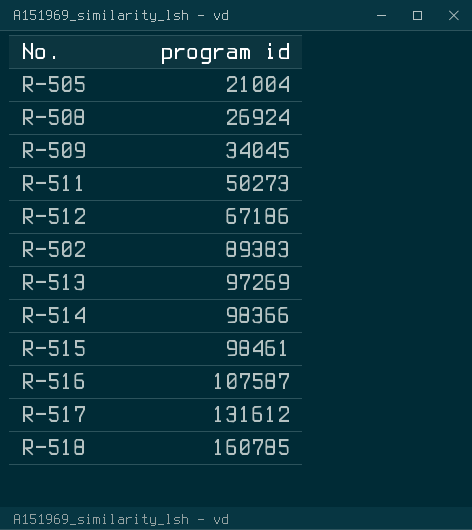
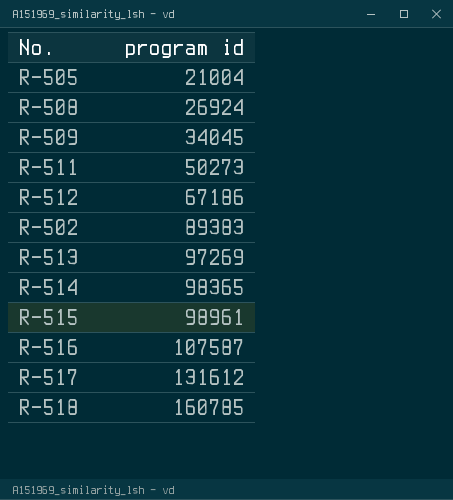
R-514 | program id: 98366 -> 98365
R-515 | program id: 98461 -> 98961

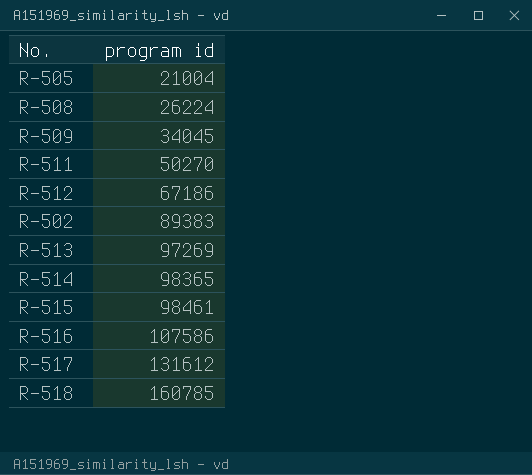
R-508 | program id: 26924 -> 26224
R-511 | program id: 50273 -> 50270
R-515 | program id: 98961 -> 98461
R-516 | program id: 107587 -> 107586

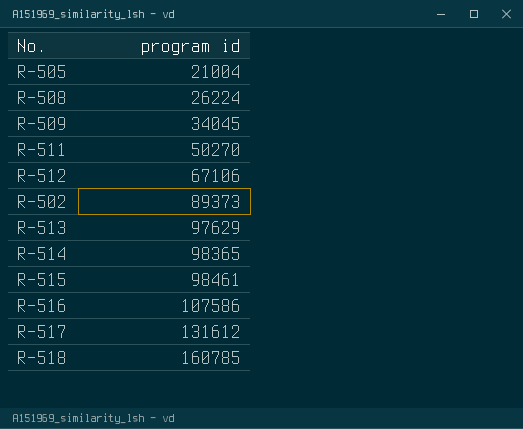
R-512 | program id: 67186 -> 67106
R-502 | program id: 89383 -> 89373
R-513 | program id: 97269 -> 97629

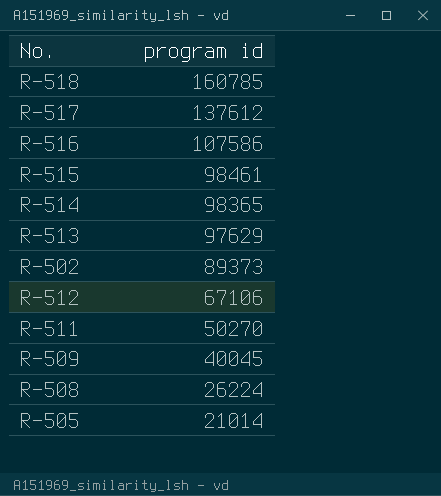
row order: program id ascending -> program id descending
R-517 | program id: 131612 -> 137612
R-509 | program id: 34045 -> 40045
R-505 | program id: 21004 -> 21014

